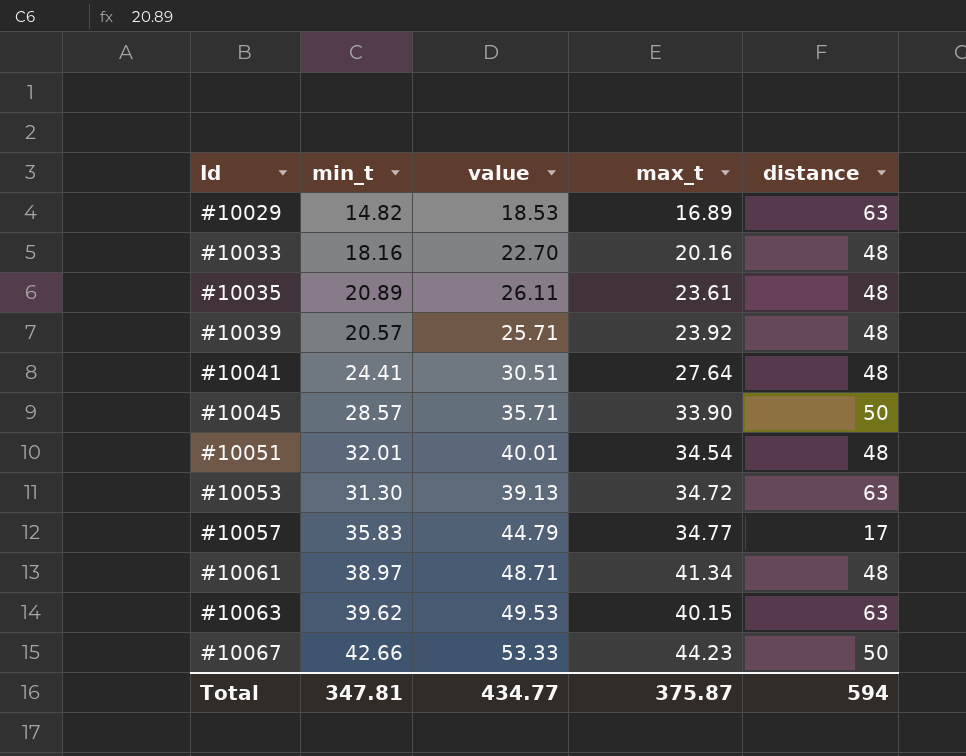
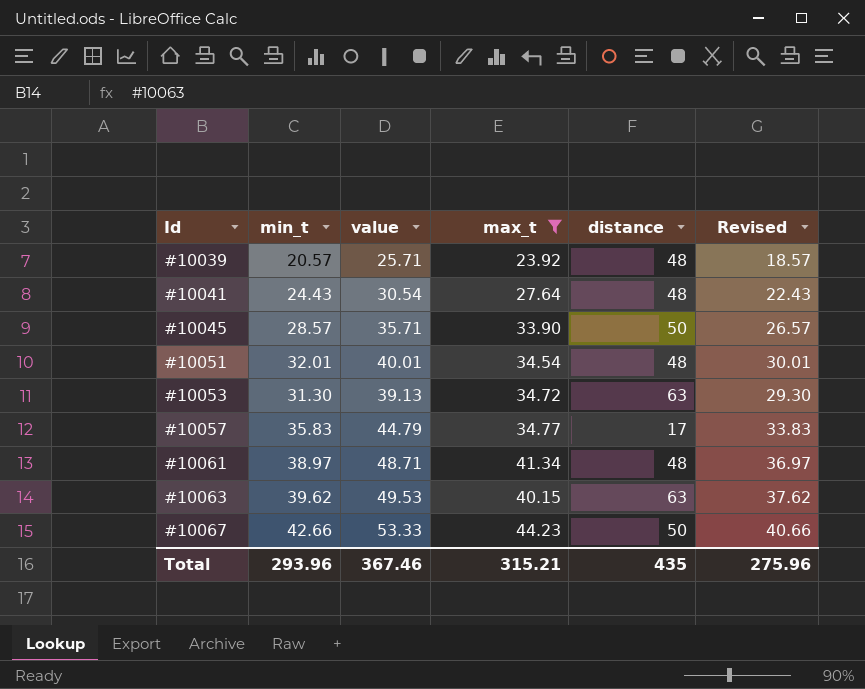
filter: none -> max_t >= 23.92
column Revised | formula: none -> [min_t] - 2
#10041 | min_t: 24.41 -> 24.43
#10041 | value: 30.51 -> 30.54
Total | min_t: 347.81 -> 293.96
Total | value: 434.77 -> 367.46
Total | max_t: 375.87 -> 315.21
Total | distance: 594 -> 435

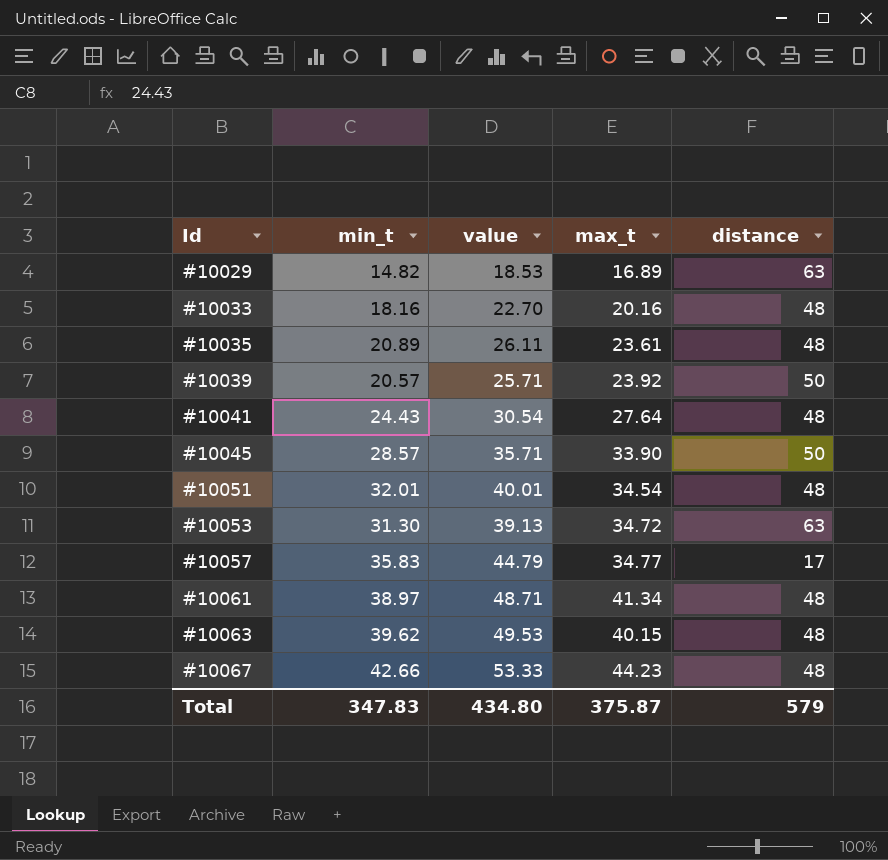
filter: max_t >= 23.92 -> none
column Revised | formula: [min_t] - 2 -> none
#10039 | distance: 48 -> 50
#10063 | distance: 63 -> 48
#10067 | distance: 50 -> 48
Total | min_t: 293.96 -> 347.83
Total | value: 367.46 -> 434.80
Total | max_t: 315.21 -> 375.87
Total | distance: 435 -> 579

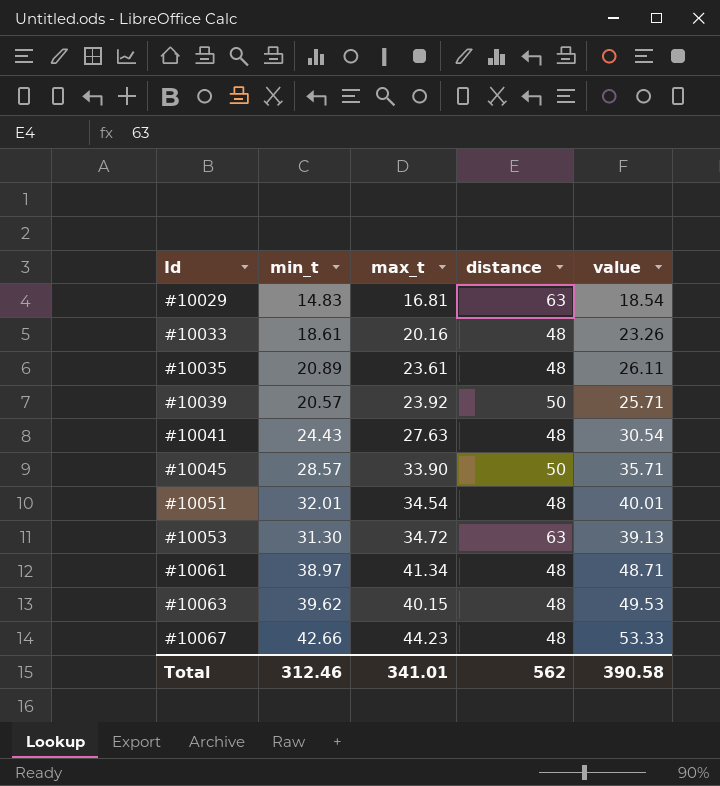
column value | position: 3 -> 5
row #10057: 35.83 | 44.79 | 34.77 | 17 -> none
#10029 | min_t: 14.82 -> 14.83
#10029 | max_t: 16.89 -> 16.81
#10029 | value: 18.53 -> 18.54
#10033 | min_t: 18.16 -> 18.61
#10033 | value: 22.70 -> 23.26
#10041 | max_t: 27.64 -> 27.63
Total | min_t: 347.83 -> 312.46
Total | max_t: 375.87 -> 341.01
Total | distance: 579 -> 562
Total | value: 434.80 -> 390.58

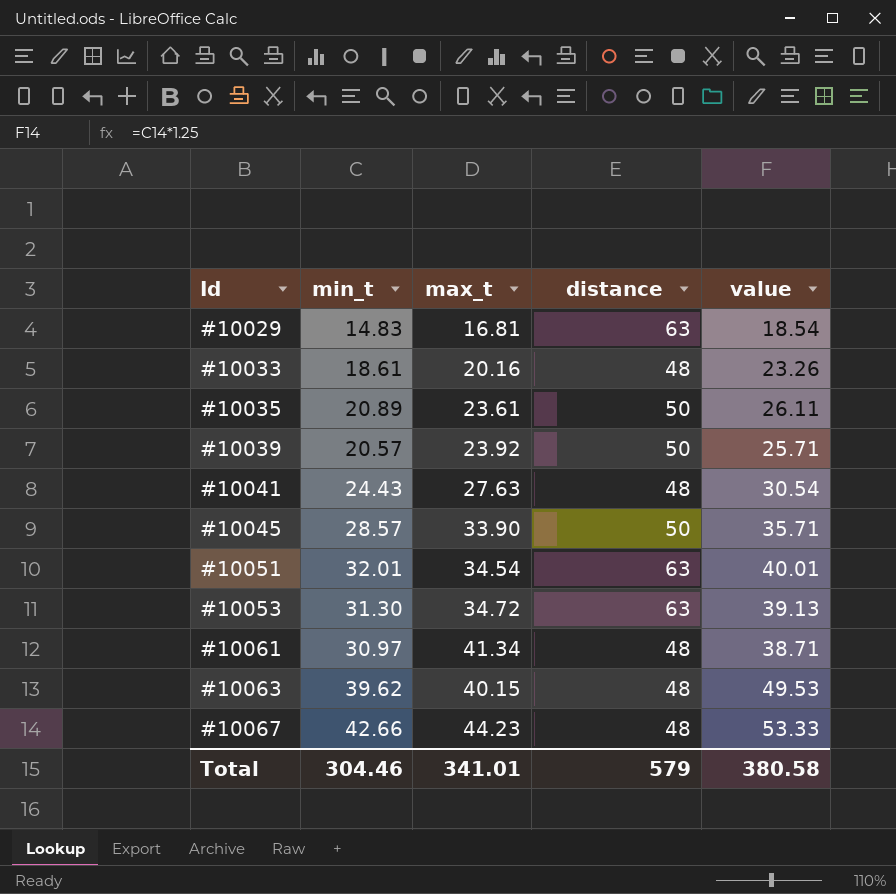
#10035 | distance: 48 -> 50
#10051 | distance: 48 -> 63
#10061 | min_t: 38.97 -> 30.97
#10061 | value: 48.71 -> 38.71
Total | min_t: 312.46 -> 304.46
Total | distance: 562 -> 579
Total | value: 390.58 -> 380.58

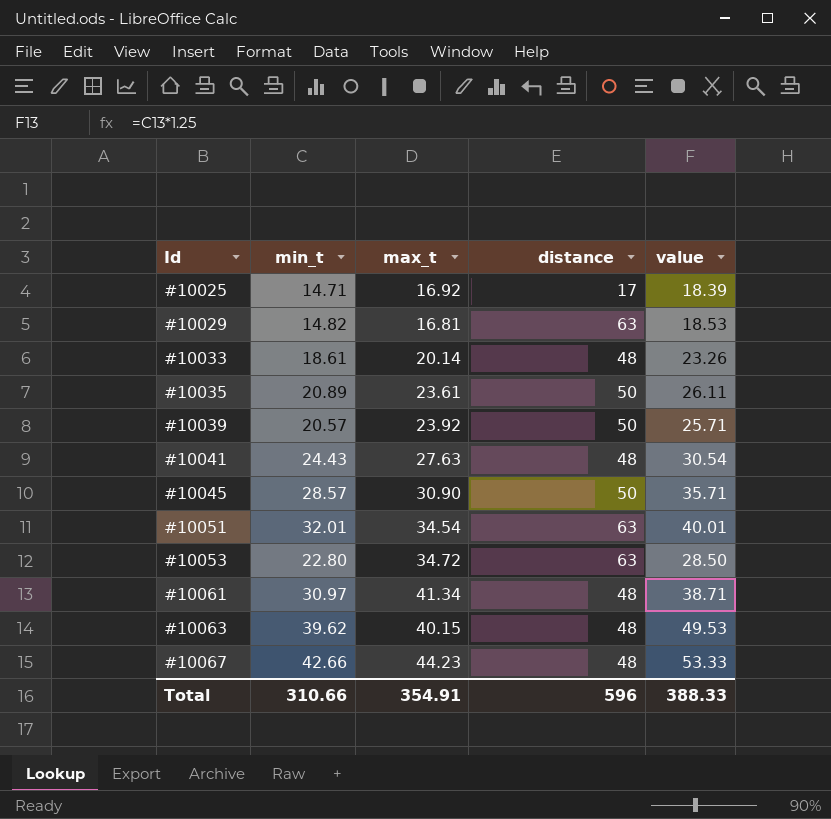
row #10025: none -> 14.71 | 16.92 | 17 | 18.39
#10029 | min_t: 14.83 -> 14.82
#10029 | value: 18.54 -> 18.53
#10033 | max_t: 20.16 -> 20.14
#10045 | max_t: 33.90 -> 30.90
#10053 | min_t: 31.30 -> 22.80
#10053 | value: 39.13 -> 28.50
Total | min_t: 304.46 -> 310.66
Total | max_t: 341.01 -> 354.91
Total | distance: 579 -> 596
Total | value: 380.58 -> 388.33

